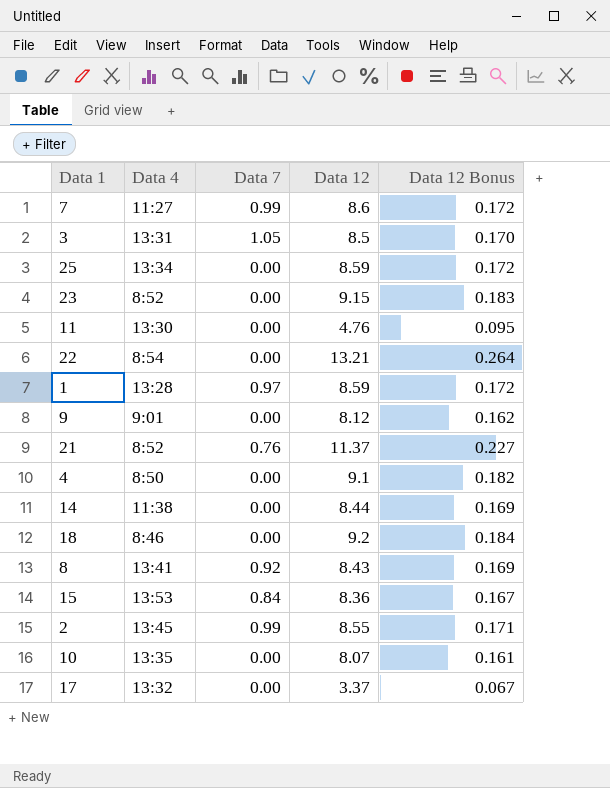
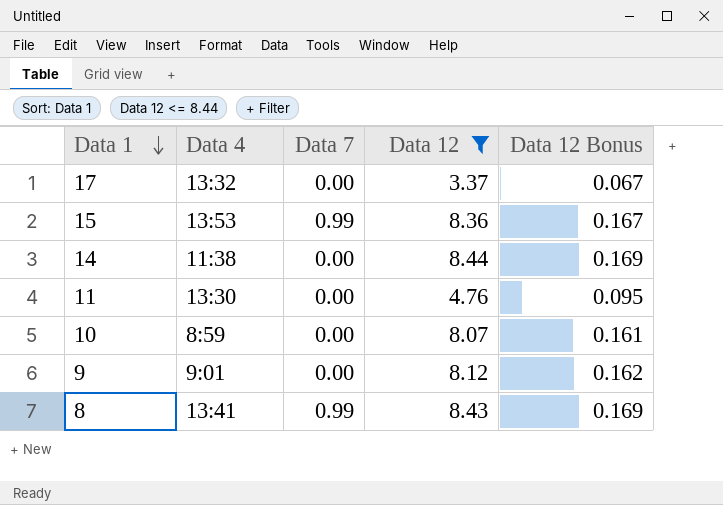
filter: none -> Data 12 <= 8.44
row order: none -> Data 1 descending
15 | Data 7: 0.84 -> 0.99
10 | Data 4: 13:35 -> 8:59
8 | Data 7: 0.92 -> 0.99

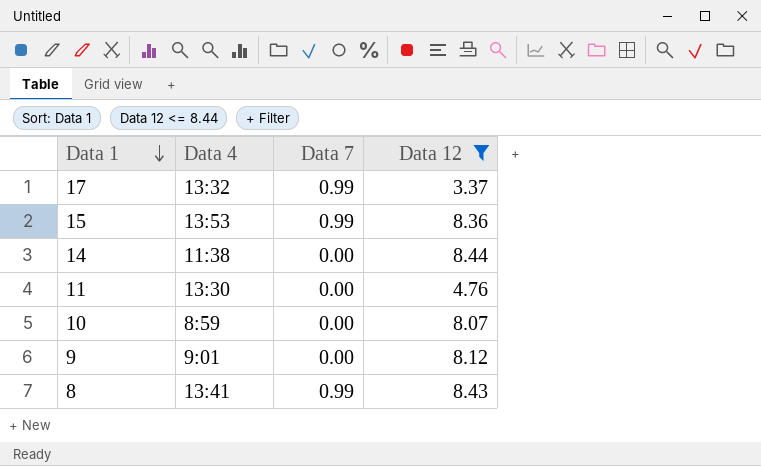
column Data 12 Bonus | formula: [Data 12] * 0.02 -> none
17 | Data 7: 0.00 -> 0.99

